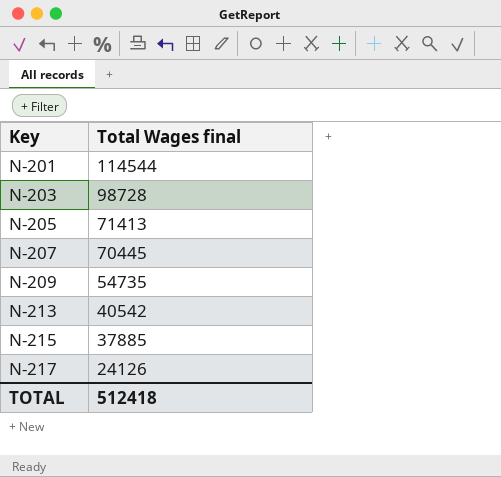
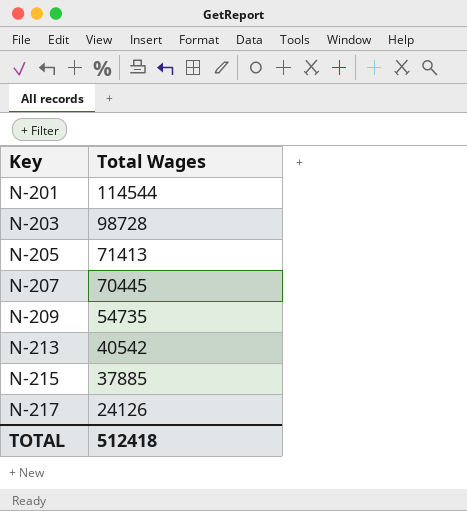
column name: Total Wages final -> Total Wages

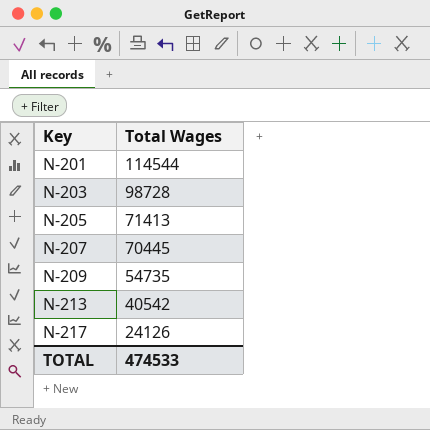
row N-215: 37885 -> none
TOTAL | Total Wages: 512418 -> 474533

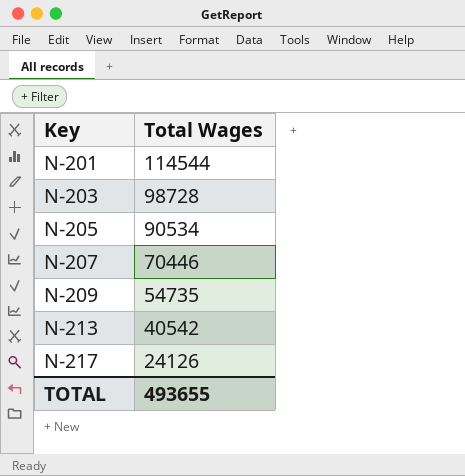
N-205 | Total Wages: 71413 -> 90534
N-207 | Total Wages: 70445 -> 70446
TOTAL | Total Wages: 474533 -> 493655

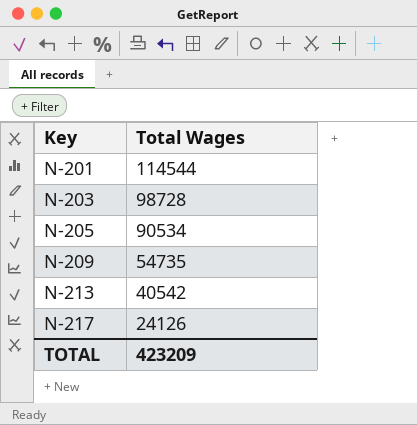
row N-207: 70446 -> none
TOTAL | Total Wages: 493655 -> 423209

